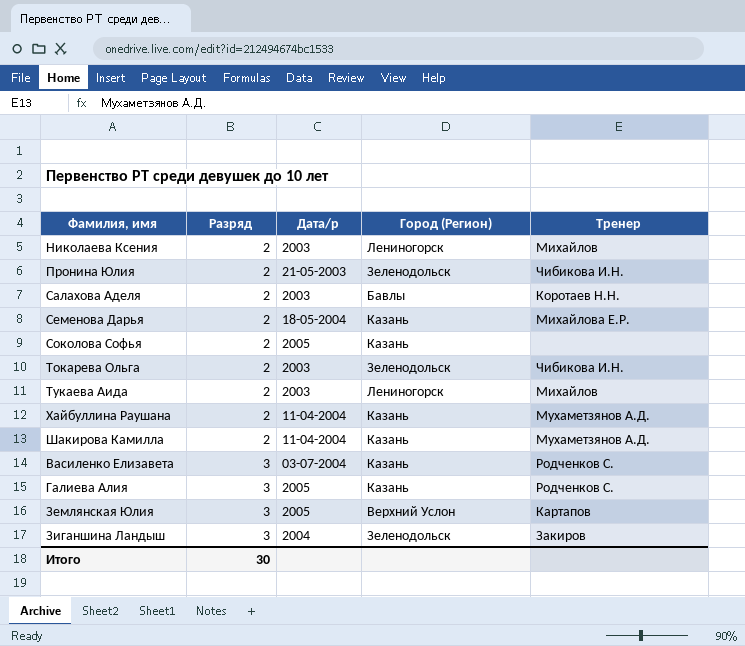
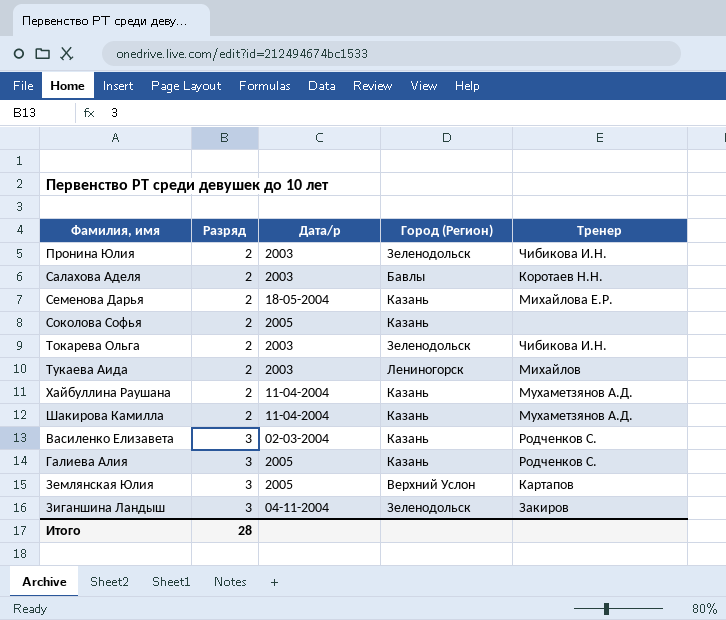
row Николаева Ксения: 2 | 2003 | Лениногорск | Михайлов -> none
Пронина Юлия | Дата/р: 21-05-2003 -> 2003
Василенко Елизавета | Дата/р: 03-07-2004 -> 02-03-2004
Зиганшина Ландыш | Дата/р: 2004 -> 04-11-2004
Итого | Разряд: 30 -> 28

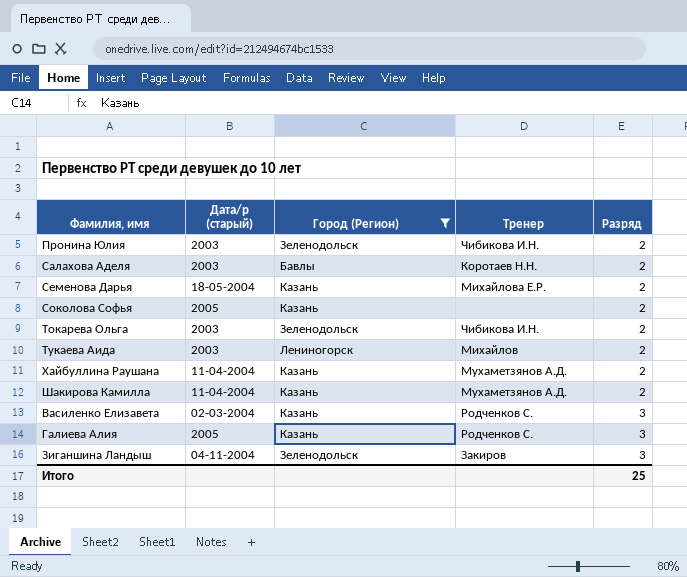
filter: none -> Город (Регион) != Верхний Услон
column name: Дата/р -> Дата/р (старый)
column Разряд | position: 2 -> 5
Итого | Разряд: 28 -> 25

